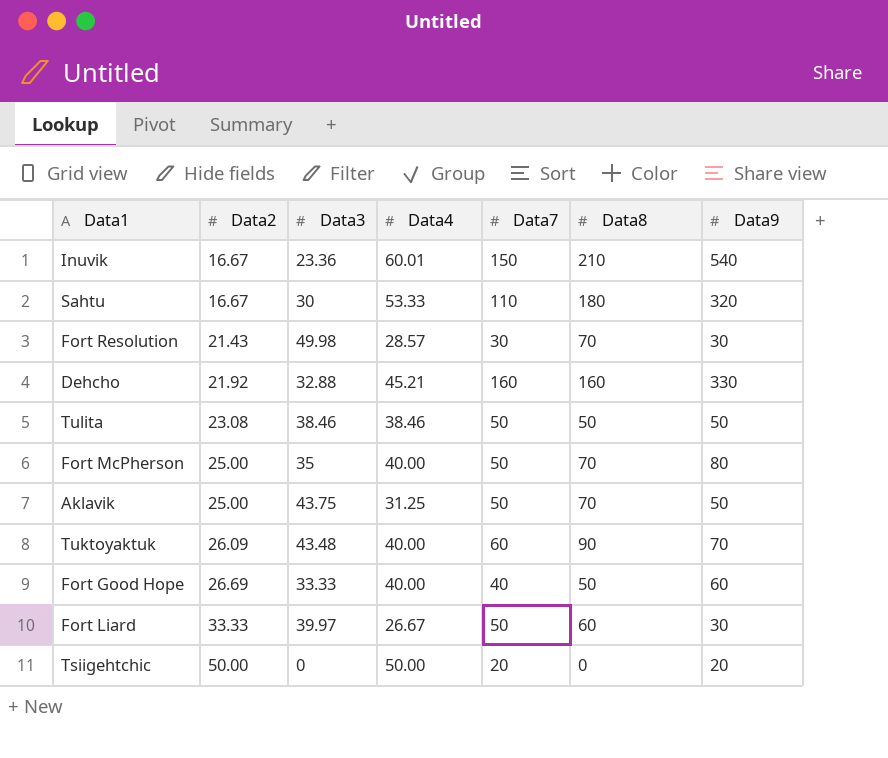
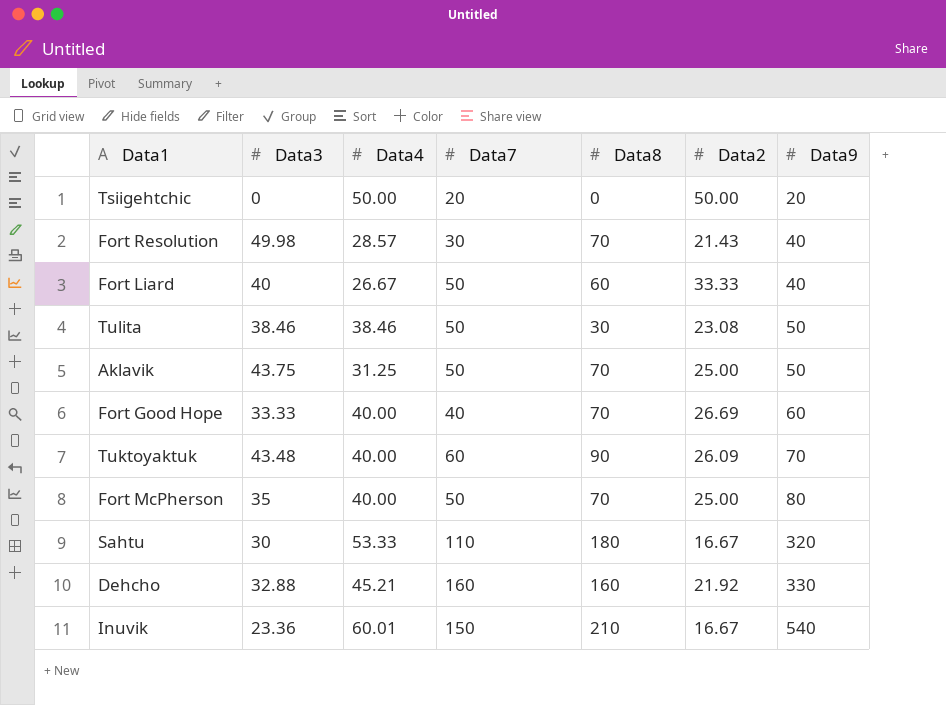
row order: Data2 ascending -> Data9 ascending
column Data2 | position: 2 -> 6
Fort Resolution | Data9: 30 -> 40
Fort Liard | Data3: 39.97 -> 40
Fort Liard | Data9: 30 -> 40
Tulita | Data8: 50 -> 30
Fort Good Hope | Data8: 50 -> 70

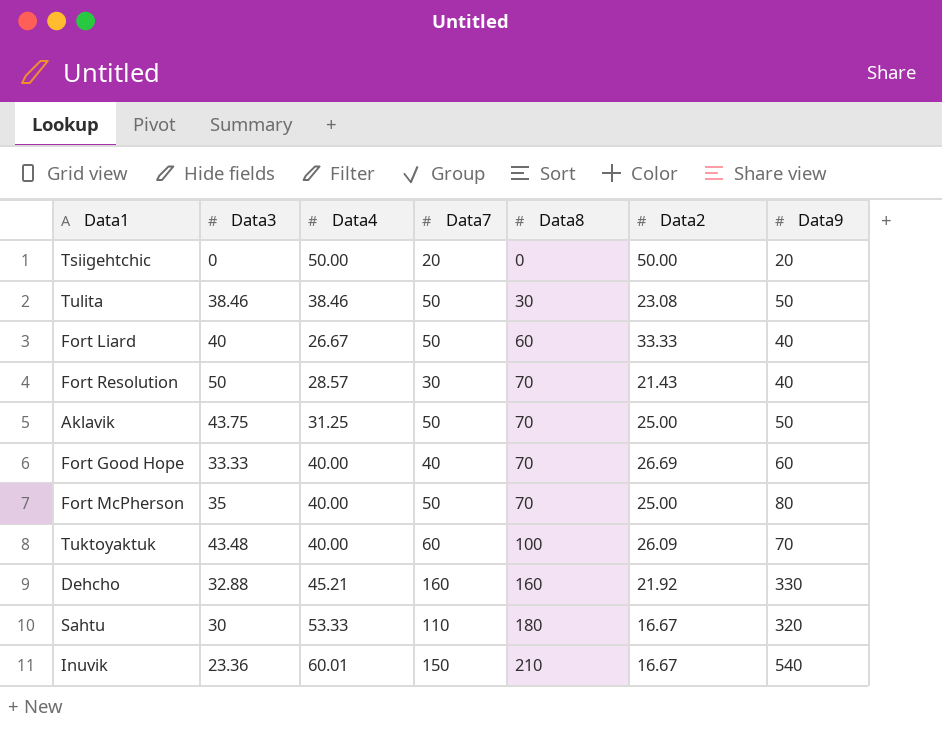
row order: Data9 ascending -> Data8 ascending
Fort Resolution | Data3: 49.98 -> 50
Tuktoyaktuk | Data8: 90 -> 100

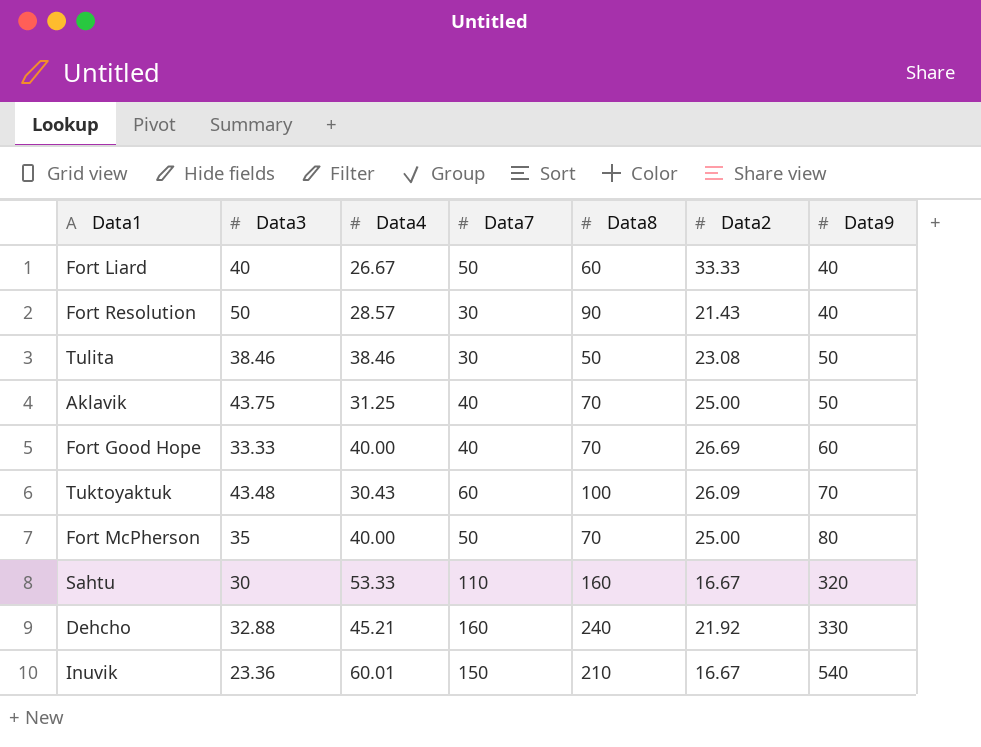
row order: Data8 ascending -> Data9 ascending
row Tsiigehtchic: 0 | 50.00 | 20 | 0 | 50.00 | 20 -> none
Fort Resolution | Data8: 70 -> 90
Tulita | Data7: 50 -> 30
Tulita | Data8: 30 -> 50
Aklavik | Data7: 50 -> 40
Tuktoyaktuk | Data4: 40.00 -> 30.43
Sahtu | Data8: 180 -> 160
Dehcho | Data8: 160 -> 240

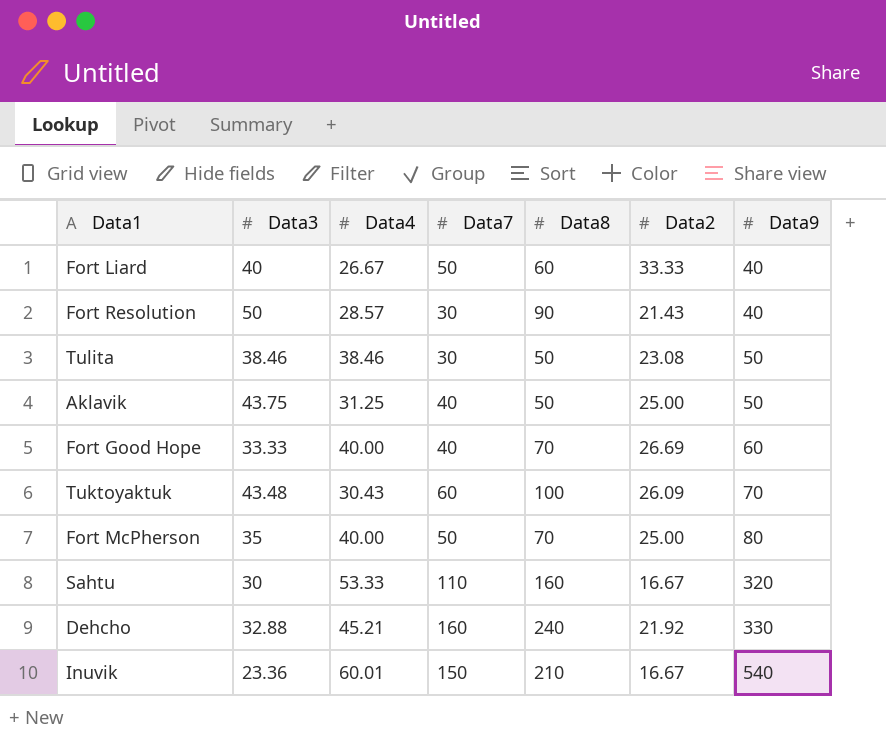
Aklavik | Data8: 70 -> 50

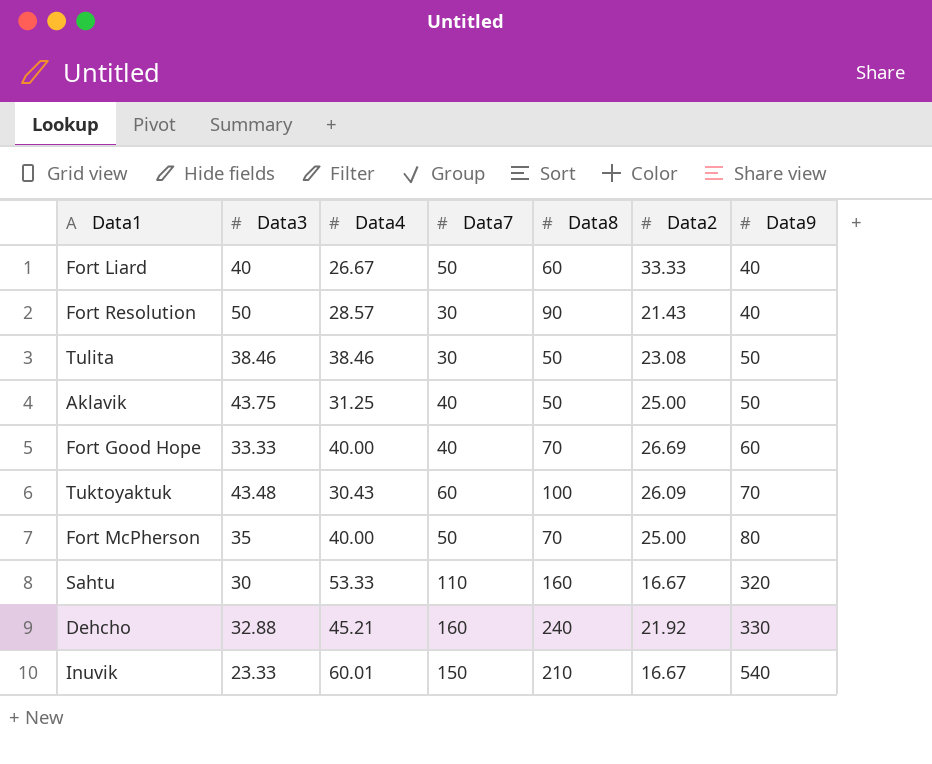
Inuvik | Data3: 23.36 -> 23.33

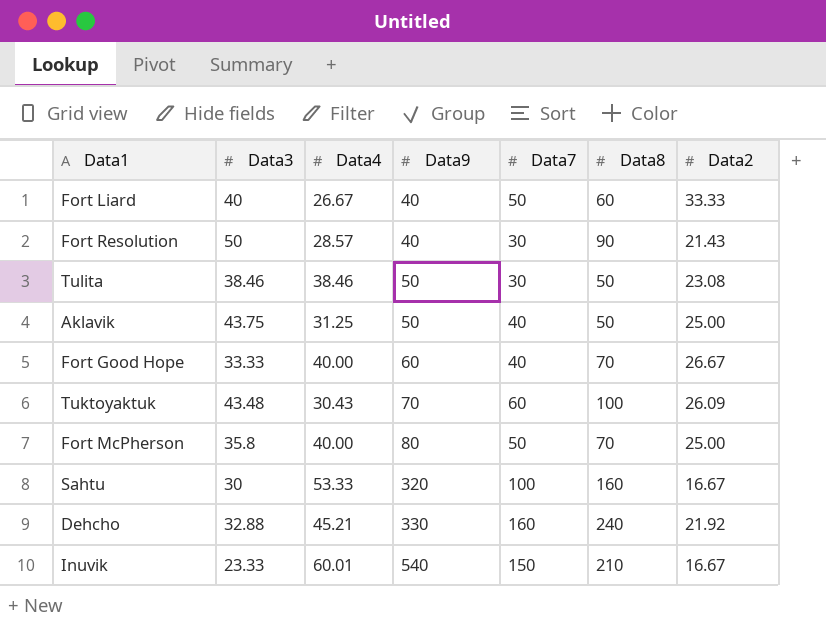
column Data9 | position: 7 -> 4
Fort Good Hope | Data2: 26.69 -> 26.67
Fort McPherson | Data3: 35 -> 35.8
Sahtu | Data7: 110 -> 100

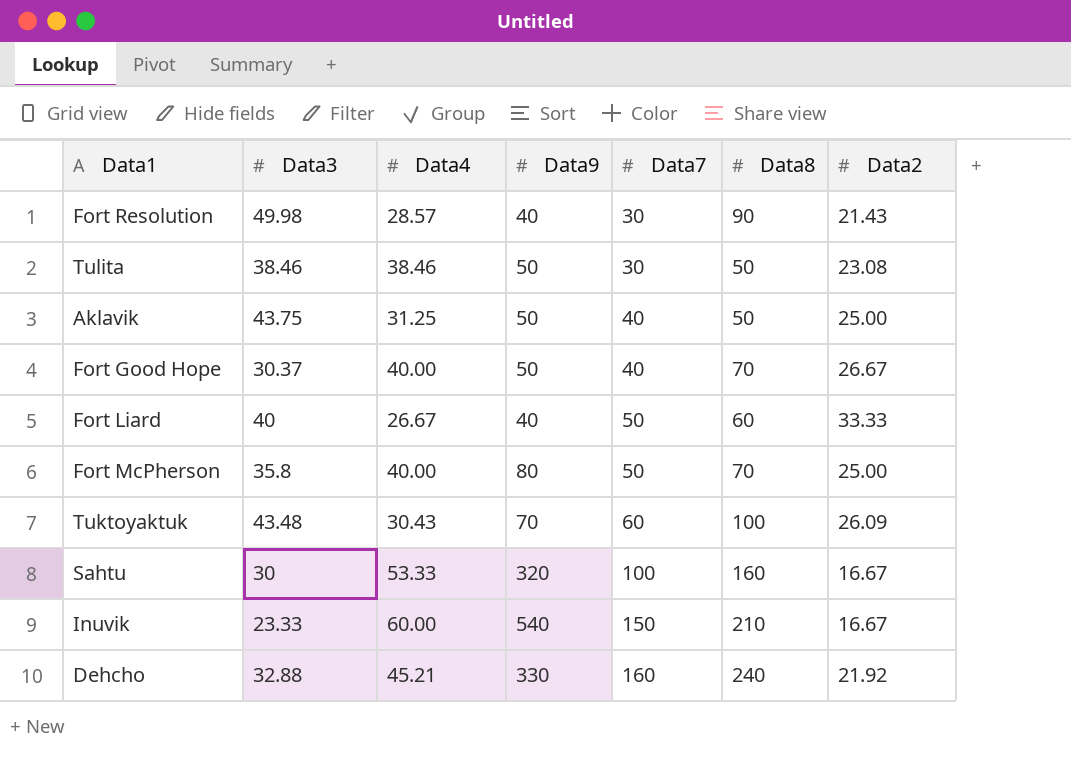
row order: Data9 ascending -> Data7 ascending
Fort Resolution | Data3: 50 -> 49.98
Fort Good Hope | Data3: 33.33 -> 30.37
Fort Good Hope | Data9: 60 -> 50
Inuvik | Data4: 60.01 -> 60.00

